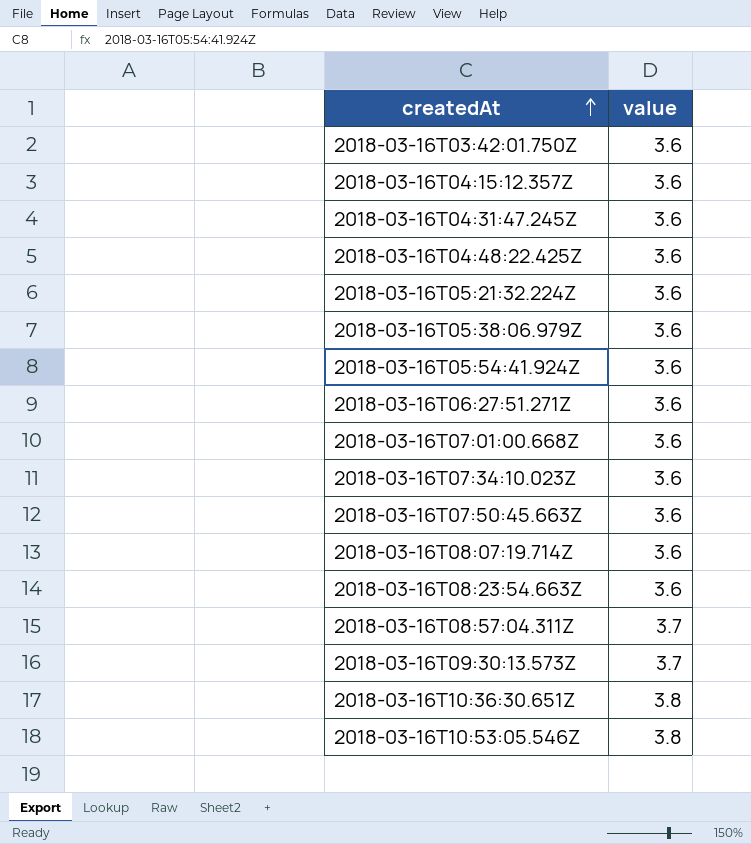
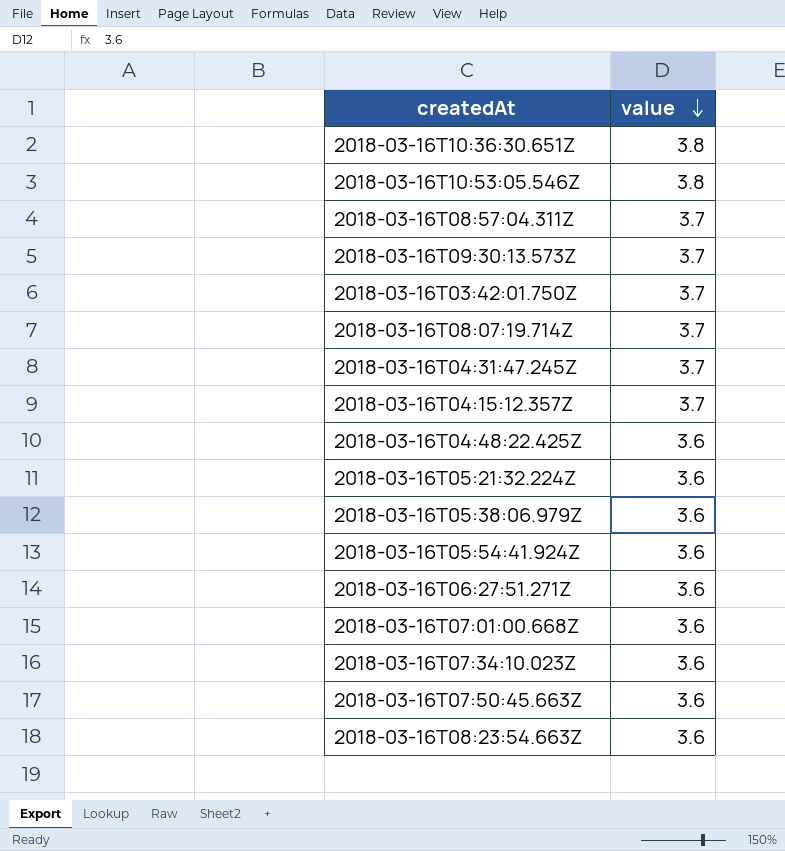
row order: createdAt ascending -> value descending
2018-03-16T03:42:01.750Z | value: 3.6 -> 3.7
2018-03-16T08:07:19.714Z | value: 3.6 -> 3.7
2018-03-16T04:31:47.245Z | value: 3.6 -> 3.7
2018-03-16T04:15:12.357Z | value: 3.6 -> 3.7

